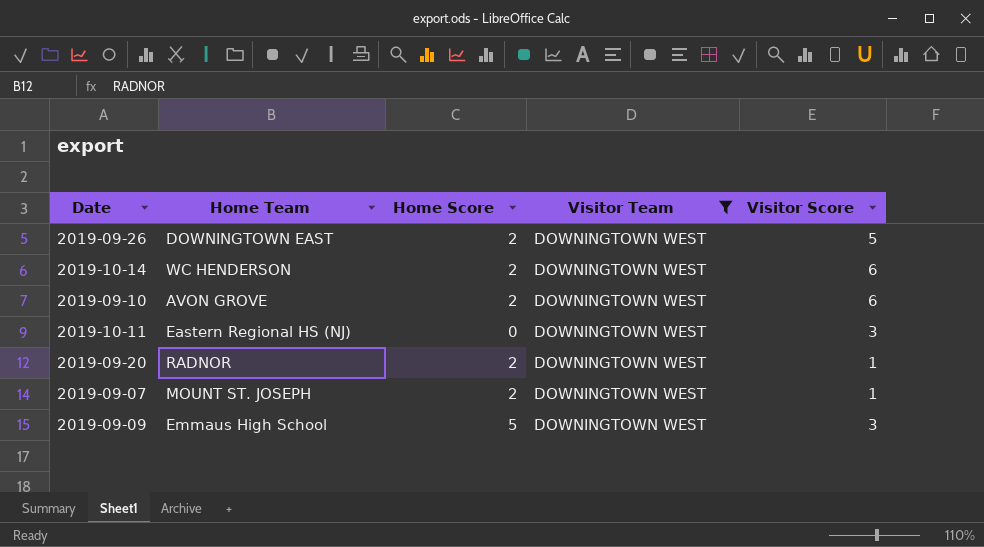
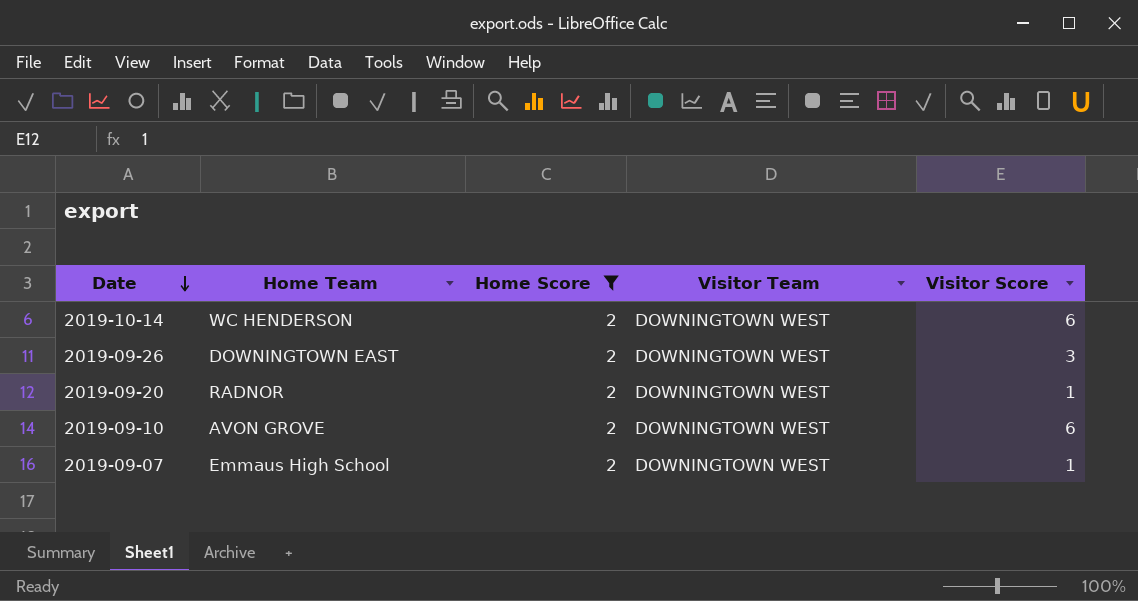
filter: Visitor Team = DOWNINGTOWN WEST -> Home Score = 2
row order: none -> Date descending
2019-09-26 | Visitor Score: 5 -> 3
2019-09-07 | Home Team: MOUNT ST. JOSEPH -> Emmaus High School

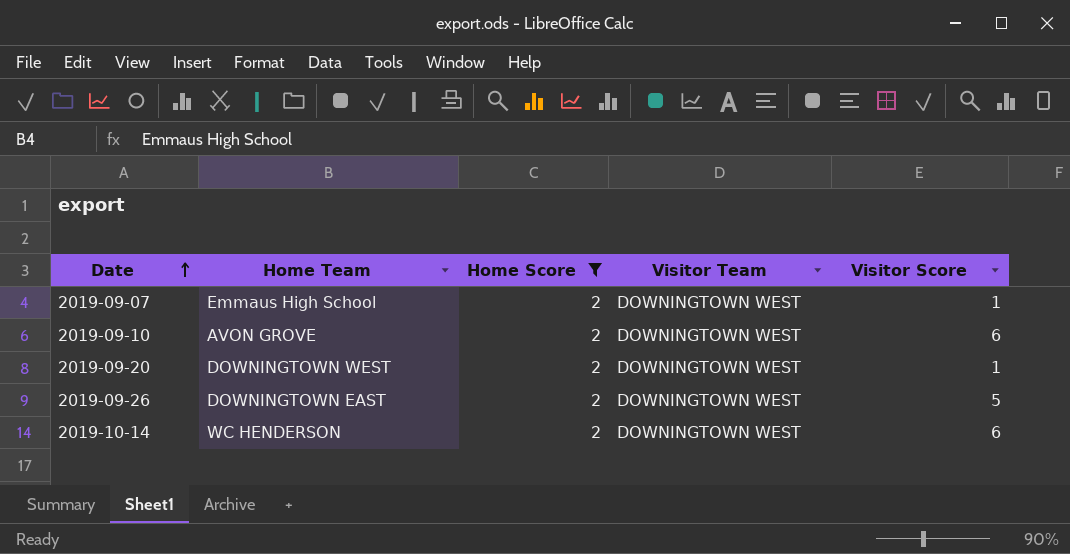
row order: Date descending -> Date ascending
2019-09-20 | Home Team: RADNOR -> DOWNINGTOWN WEST
2019-09-26 | Visitor Score: 3 -> 5

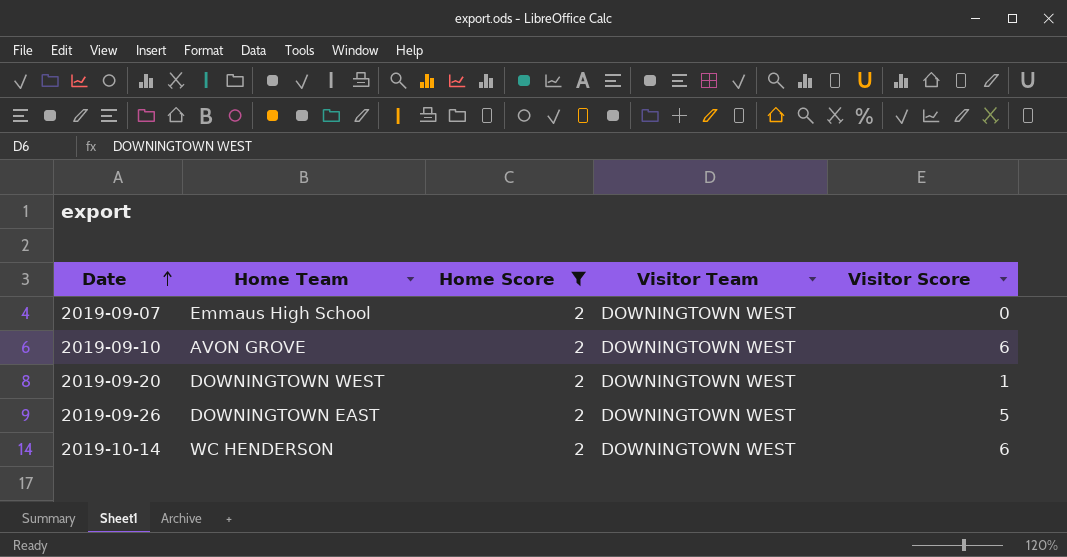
2019-09-07 | Visitor Score: 1 -> 0

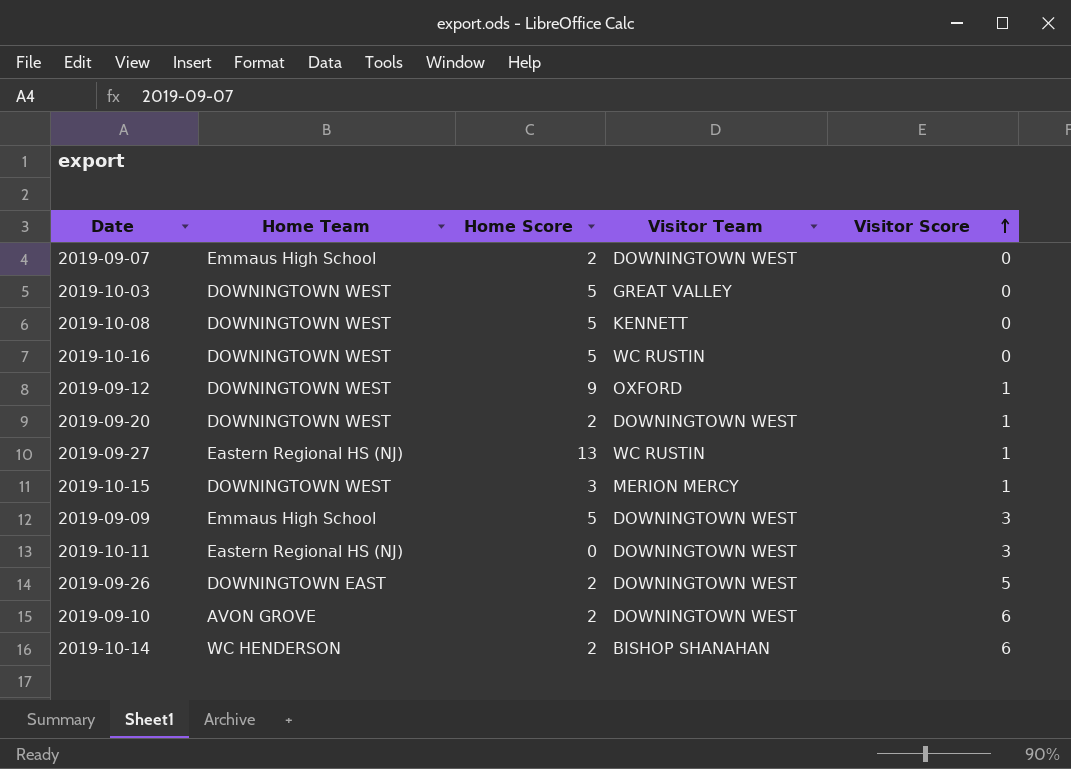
filter: Home Score = 2 -> none
row order: Date ascending -> Visitor Score ascending
2019-10-14 | Visitor Team: DOWNINGTOWN WEST -> BISHOP SHANAHAN

